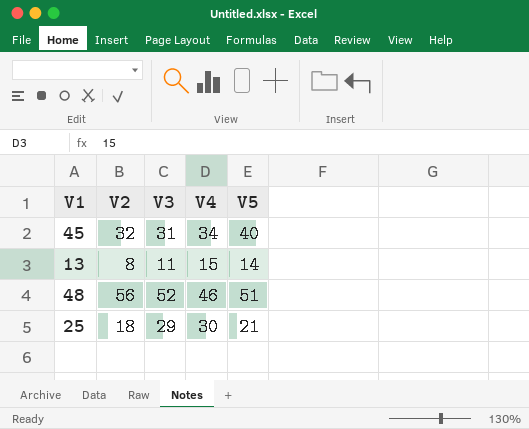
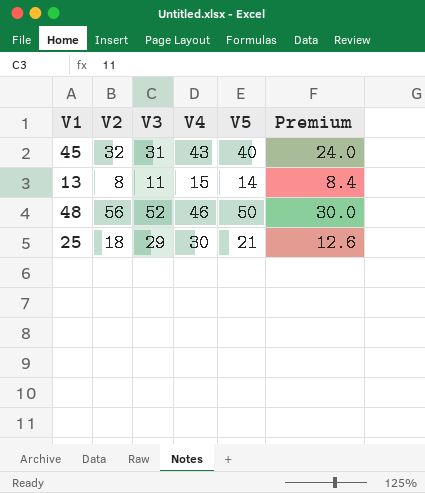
column Premium | formula: none -> [V5] * 0.6
45 | V4: 34 -> 43
48 | V5: 51 -> 50

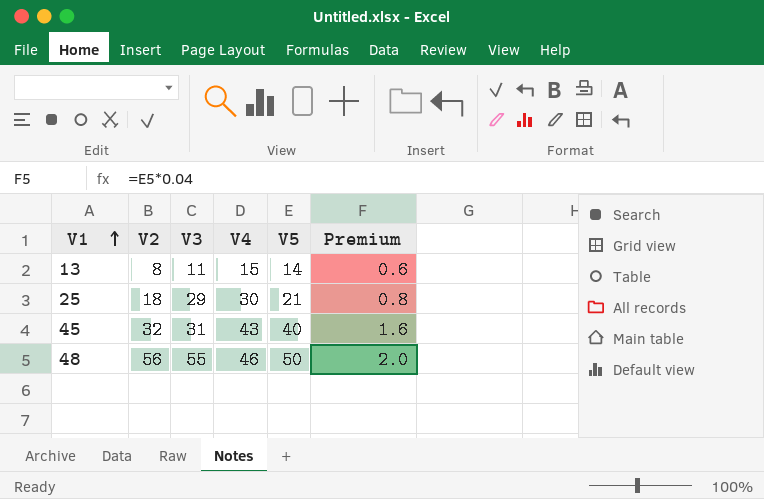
row order: none -> V1 ascending
column Premium | formula: [V5] * 0.6 -> [V5] * 0.04
48 | V3: 52 -> 55

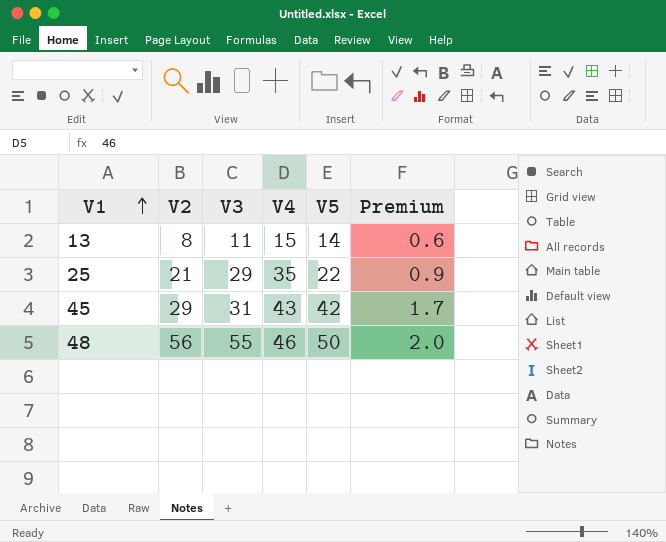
25 | V2: 18 -> 21
25 | V4: 30 -> 35
25 | V5: 21 -> 22
25 | Premium: 0.8 -> 0.9
45 | V2: 32 -> 29
45 | V5: 40 -> 42
45 | Premium: 1.6 -> 1.7

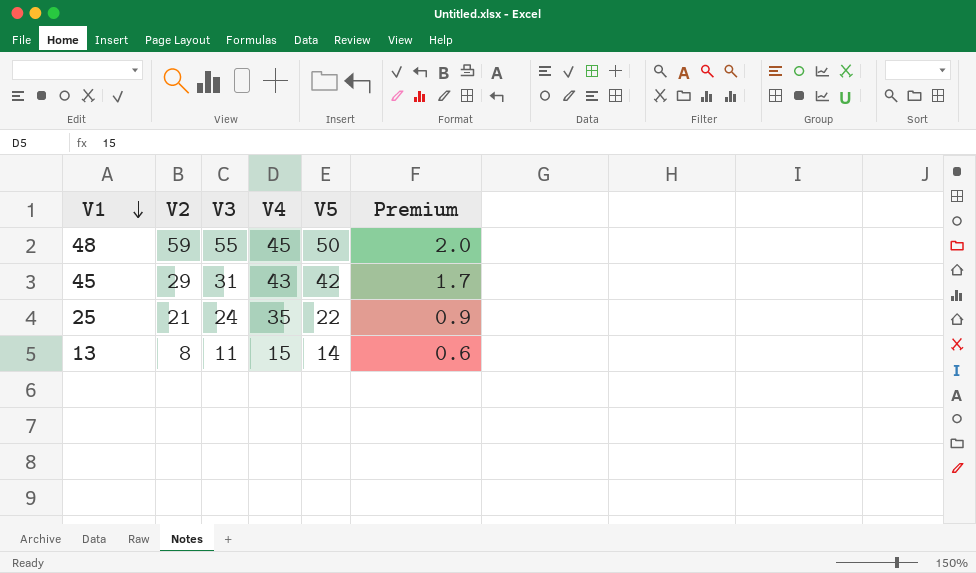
row order: V1 ascending -> V1 descending
48 | V2: 56 -> 59
48 | V4: 46 -> 45
25 | V3: 29 -> 24

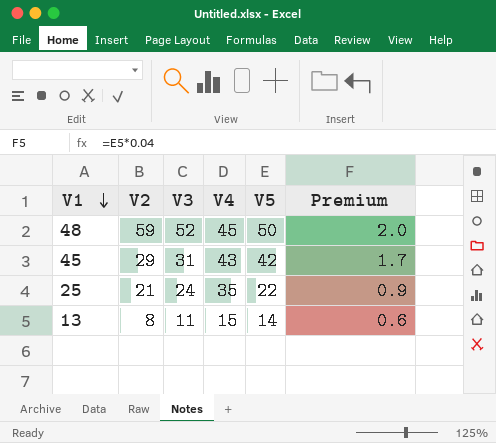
48 | V3: 55 -> 52

